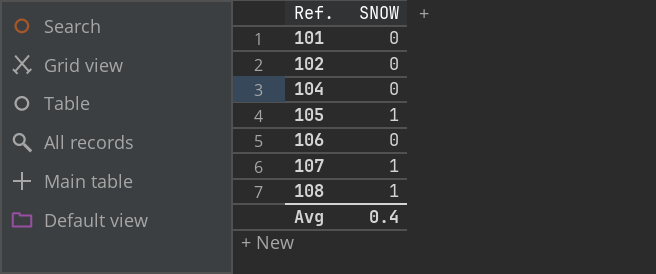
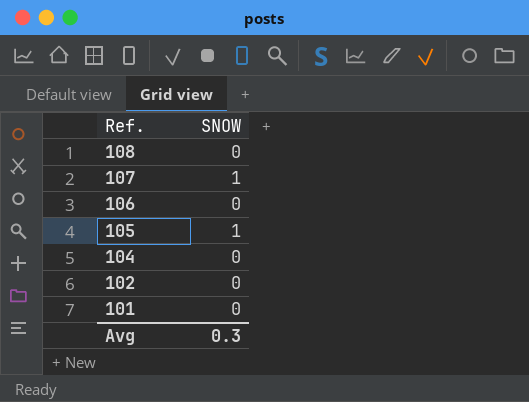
row order: Ref. ascending -> Ref. descending
108 | SNOW: 1 -> 0
Avg | SNOW: 0.4 -> 0.3

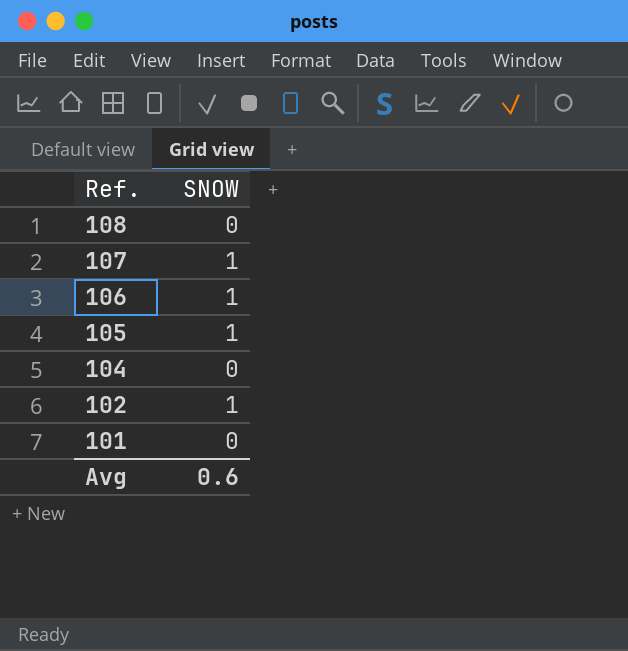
106 | SNOW: 0 -> 1
102 | SNOW: 0 -> 1
Avg | SNOW: 0.3 -> 0.6

